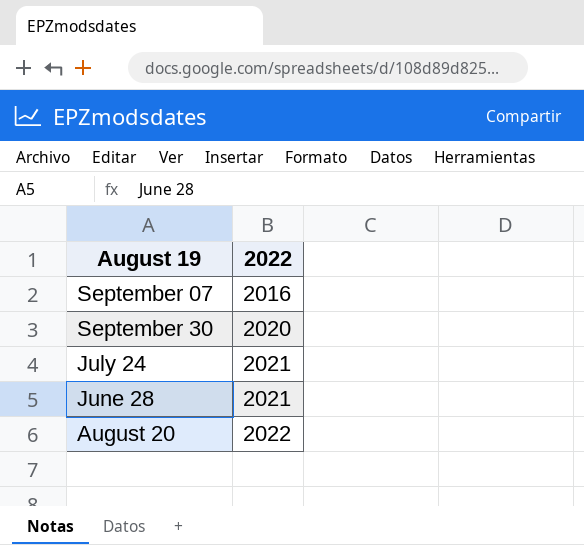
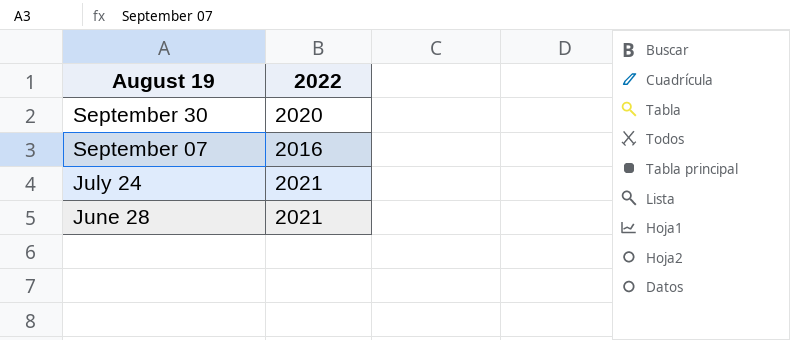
row order: 2022 ascending -> August 19 descending
row August 20: 2022 -> none

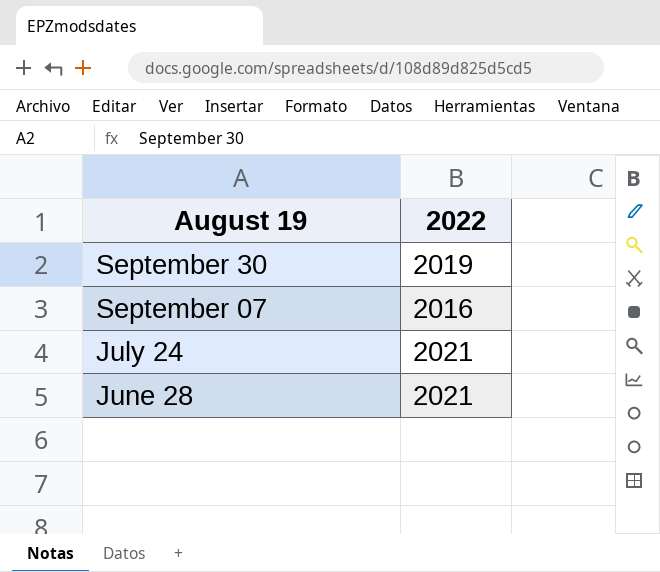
September 30 | 2022: 2020 -> 2019

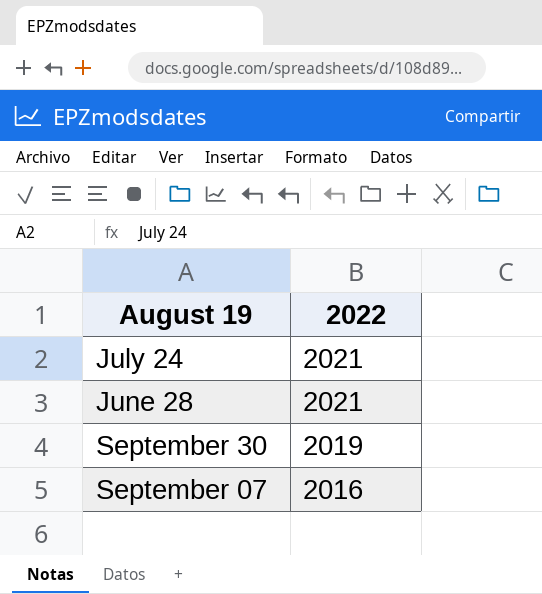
row order: August 19 descending -> 2022 descending

